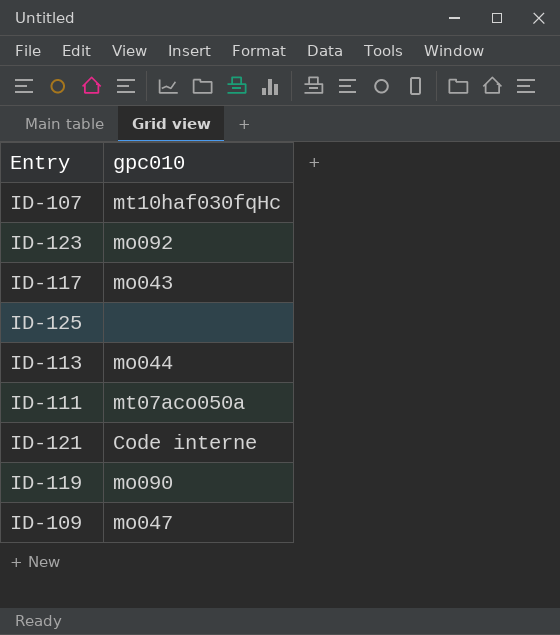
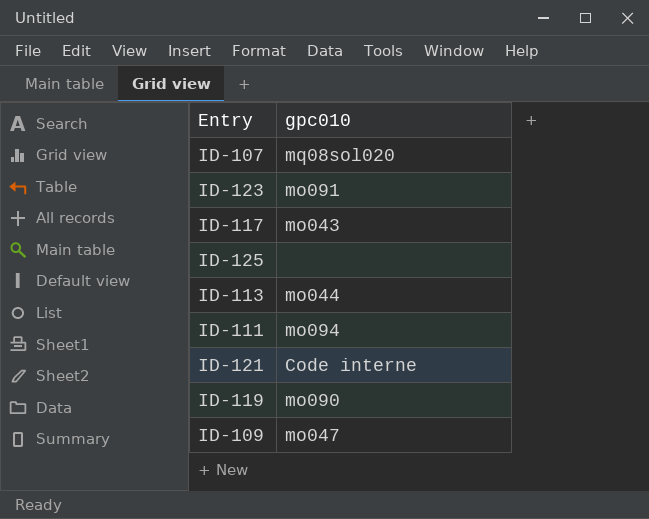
ID-107 | gpc010: mt10haf030fqHc -> mq08sol020
ID-123 | gpc010: mo092 -> mo091
ID-111 | gpc010: mt07aco050a -> mo094

